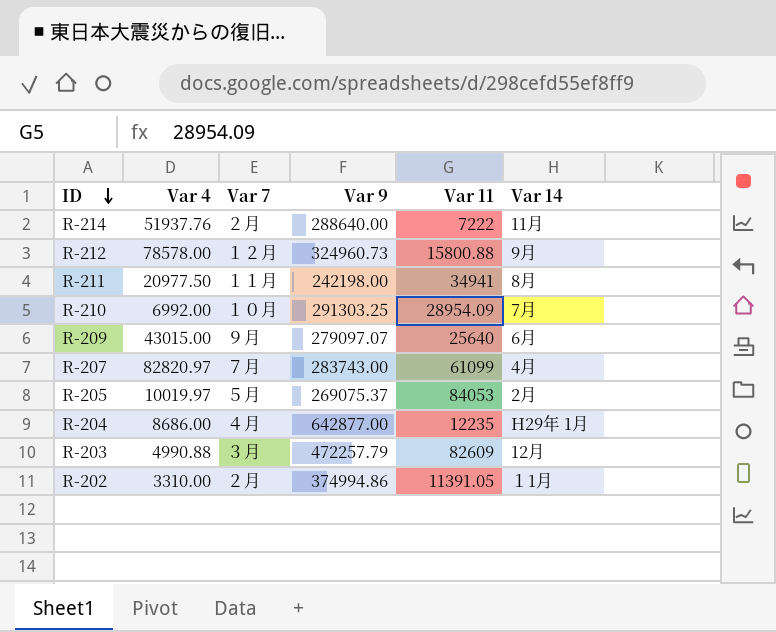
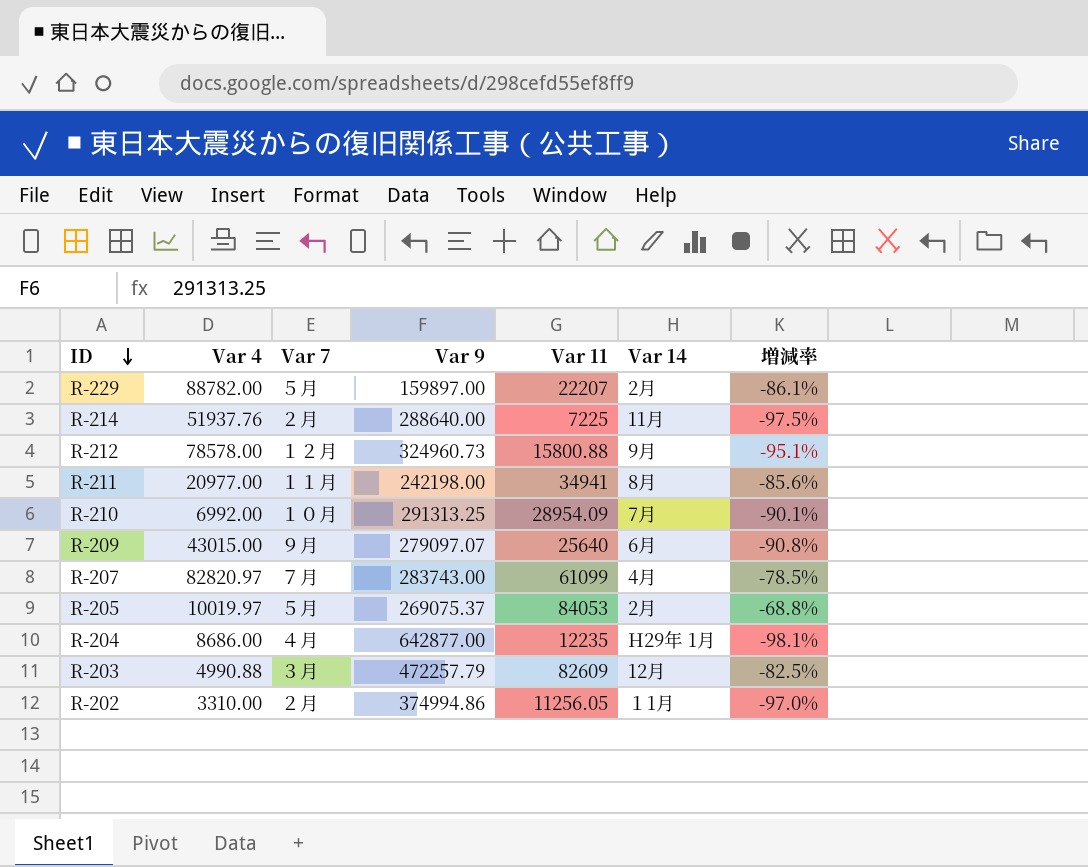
column 増減率 | formula: none -> ([Var 11] - [Var 9]) / [Var 9]
row R-229: none -> 88782.00 | ５月 | 159897.00 | 22207 | 2月 | -86.1%
R-214 | Var 11: 7222 -> 7225
R-211 | Var 4: 20977.50 -> 20977.00
R-210 | Var 9: 291303.25 -> 291313.25
R-202 | Var 11: 11391.05 -> 11256.05

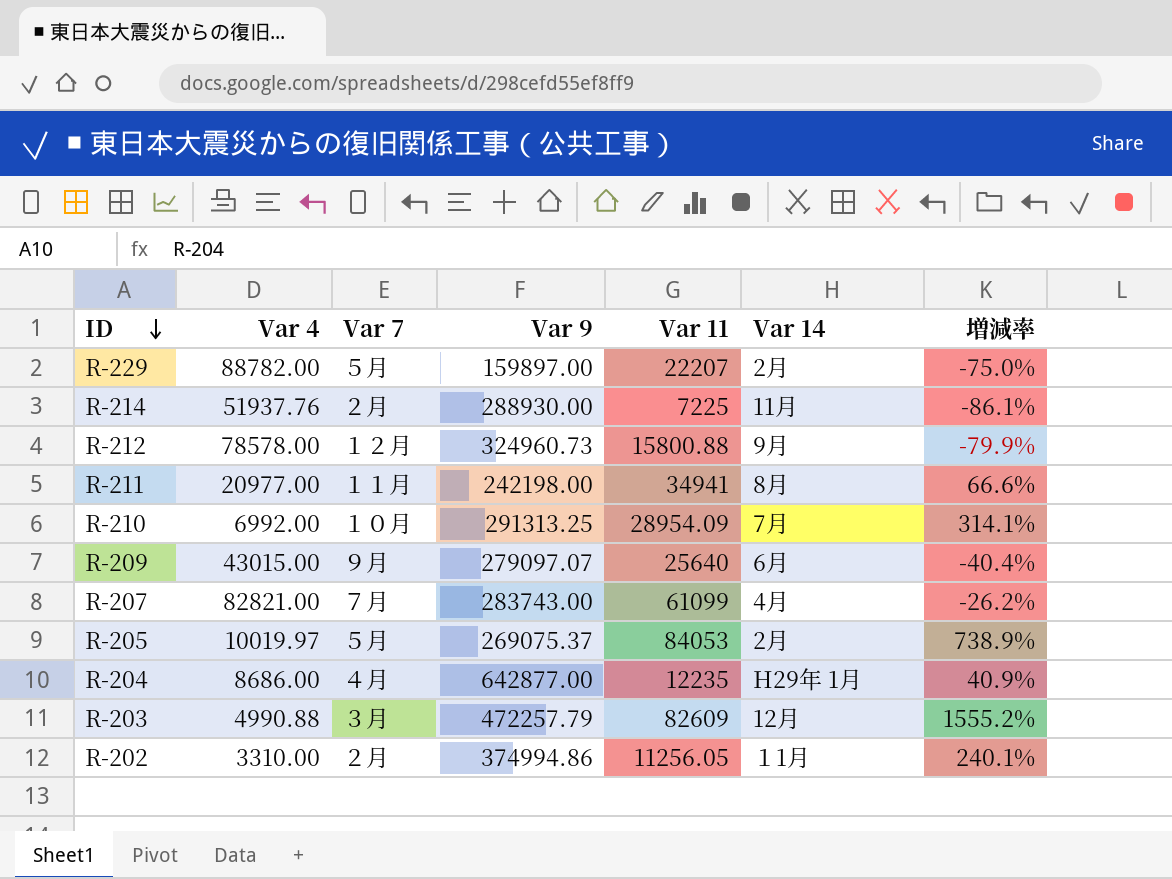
column 増減率 | formula: ([Var 11] - [Var 9]) / [Var 9] -> ([Var 11] - [Var 4]) / [Var 4]
R-214 | Var 9: 288640.00 -> 288930.00
R-207 | Var 4: 82820.97 -> 82821.00

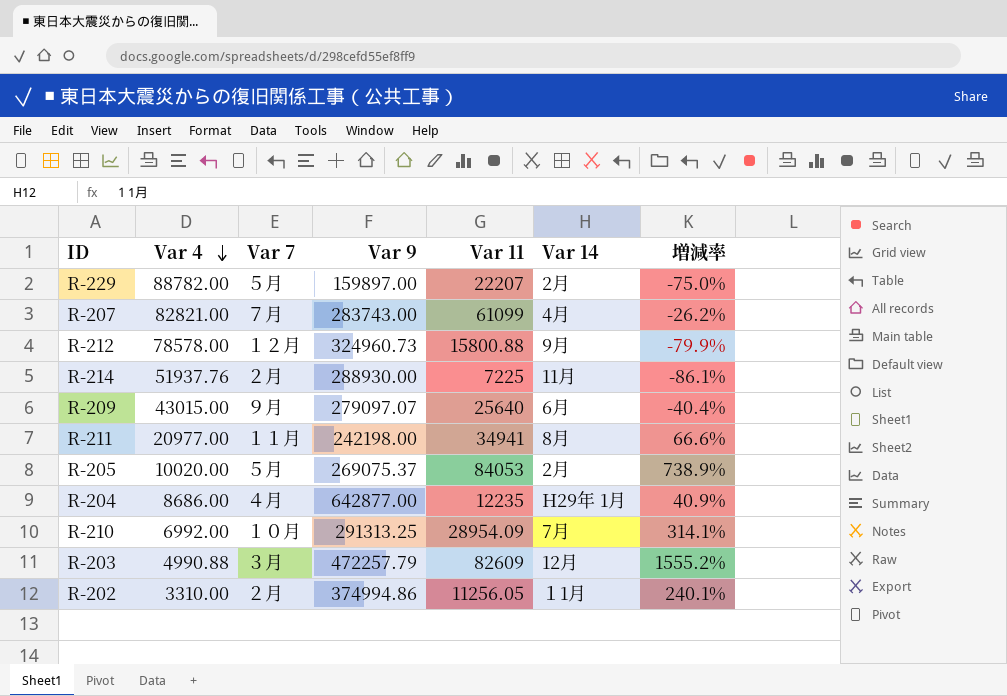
row order: ID descending -> Var 4 descending
R-205 | Var 4: 10019.97 -> 10020.00

